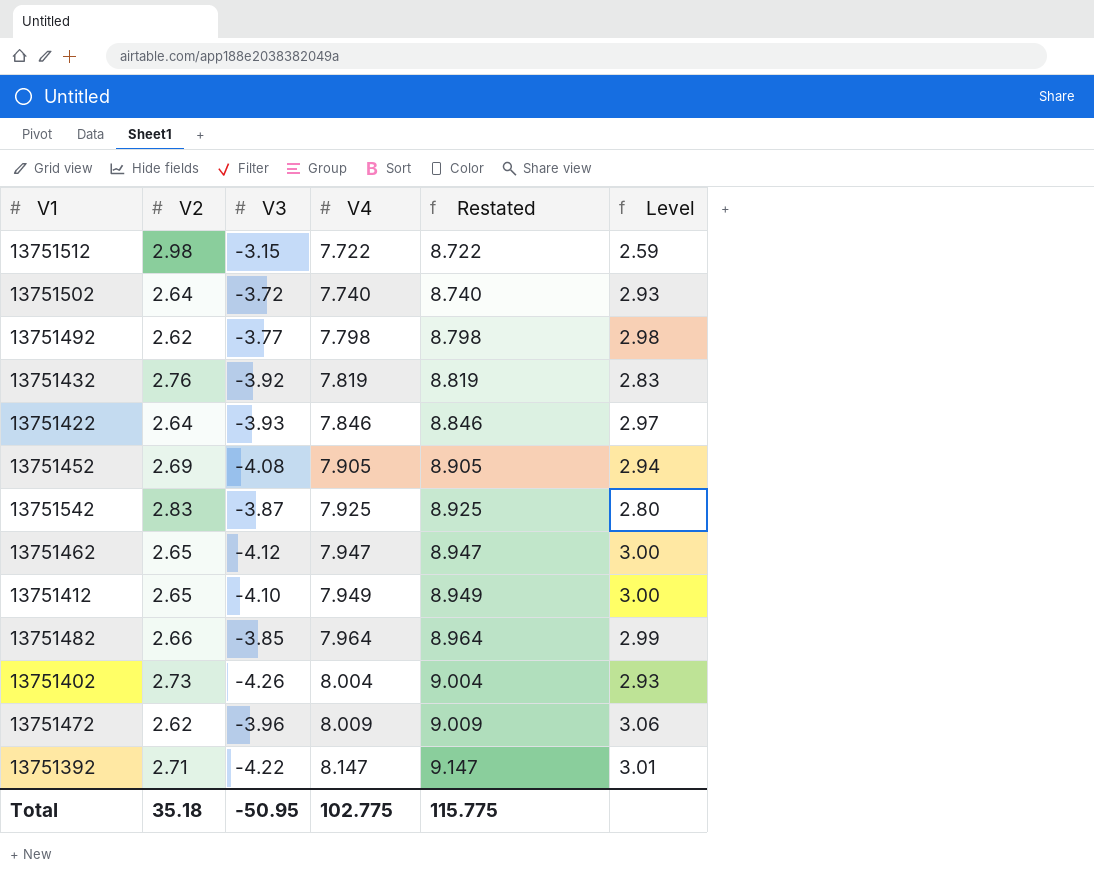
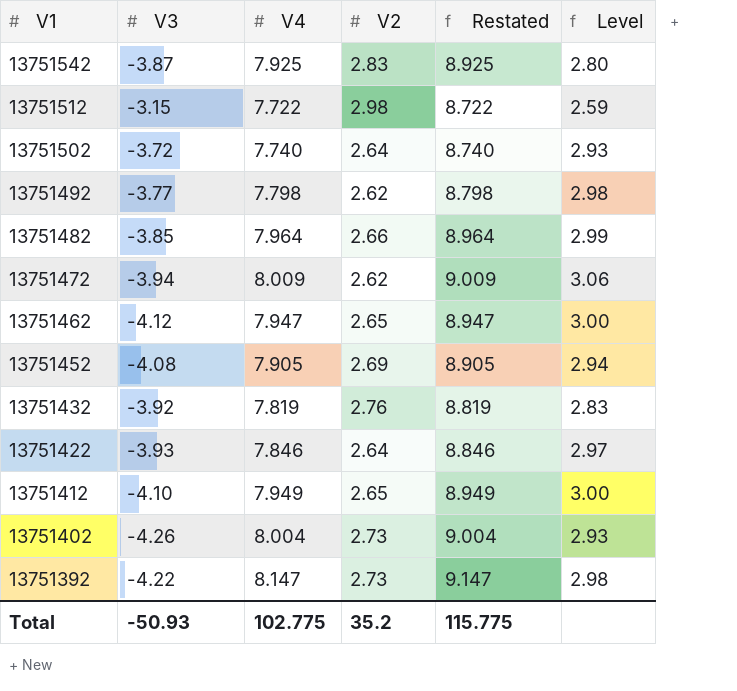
row order: V4 ascending -> V1 descending
column V2 | position: 2 -> 4
13751472 | V3: -3.96 -> -3.94
13751392 | V2: 2.71 -> 2.73
13751392 | Level: 3.01 -> 2.98
Total | V3: -50.95 -> -50.93
Total | V2: 35.18 -> 35.2

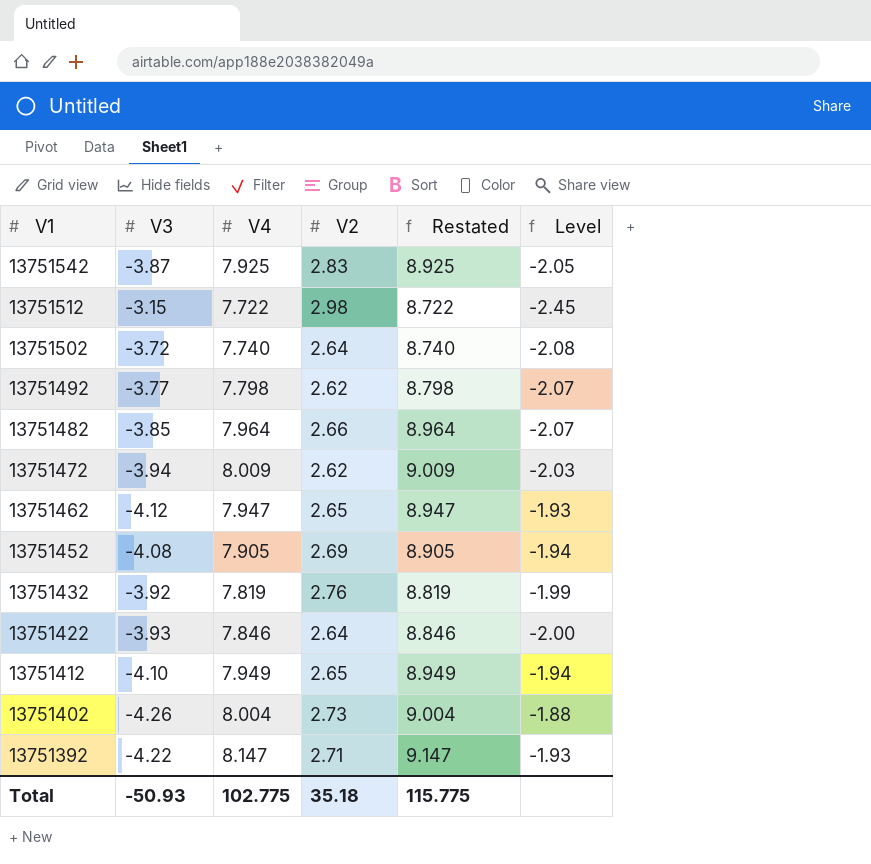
column Level | formula: [V4] / [V2] -> [V4] / [V3]
13751392 | V2: 2.73 -> 2.71
Total | V2: 35.2 -> 35.18

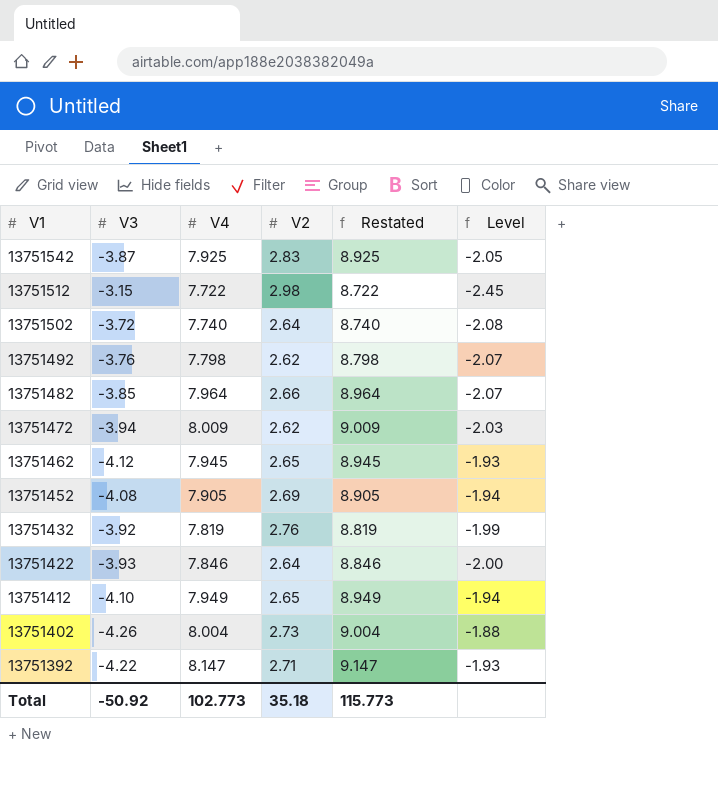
13751492 | V3: -3.77 -> -3.76
13751462 | V4: 7.947 -> 7.945
13751462 | Restated: 8.947 -> 8.945
Total | V3: -50.93 -> -50.92
Total | V4: 102.775 -> 102.773
Total | Restated: 115.775 -> 115.773

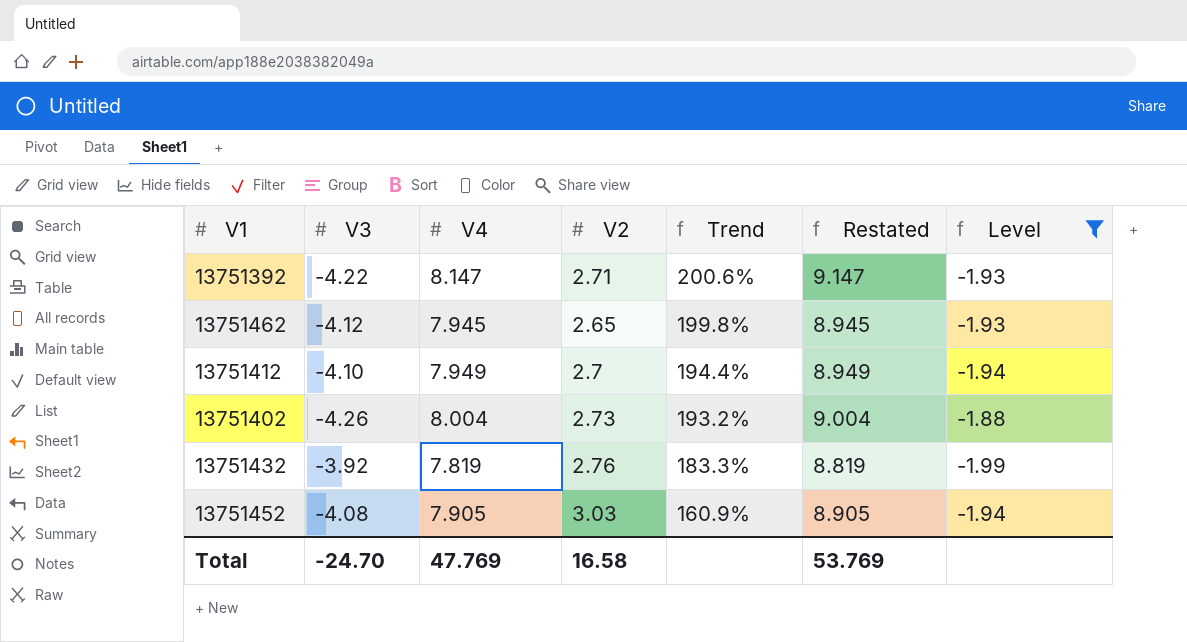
filter: none -> Level >= -1.99
row order: V1 descending -> Trend descending
column Trend | formula: none -> ([V4] - [V2]) / [V2]
13751412 | V2: 2.65 -> 2.7
13751452 | V2: 2.69 -> 3.03
Total | V3: -50.92 -> -24.70
Total | V4: 102.773 -> 47.769
Total | V2: 35.18 -> 16.58
Total | Restated: 115.773 -> 53.769

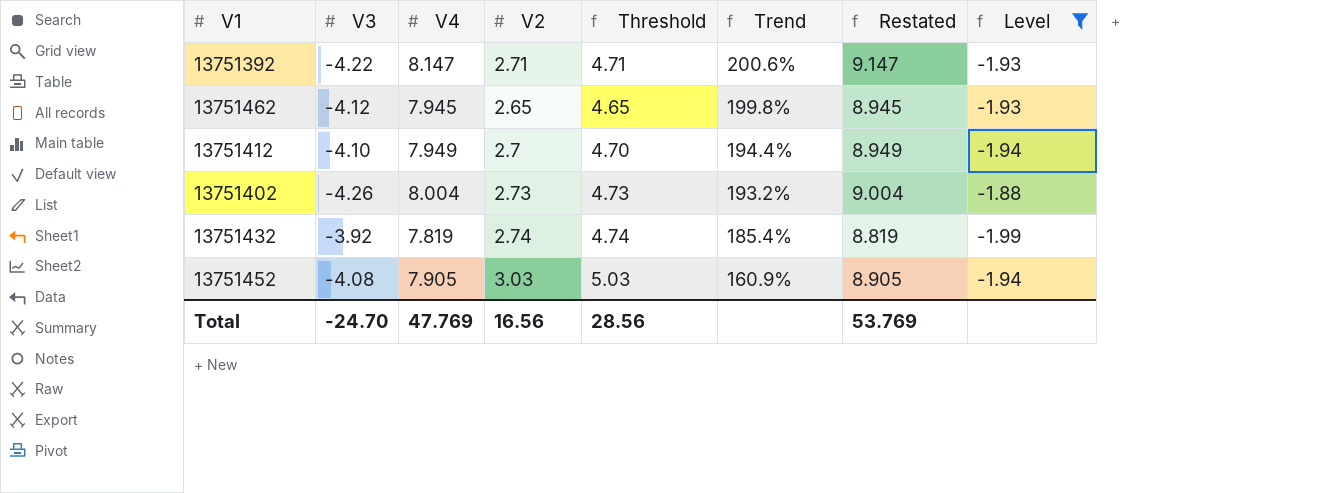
column Threshold | formula: none -> [V2] + 2
13751432 | V2: 2.76 -> 2.74
13751432 | Trend: 183.3% -> 185.4%
Total | V2: 16.58 -> 16.56

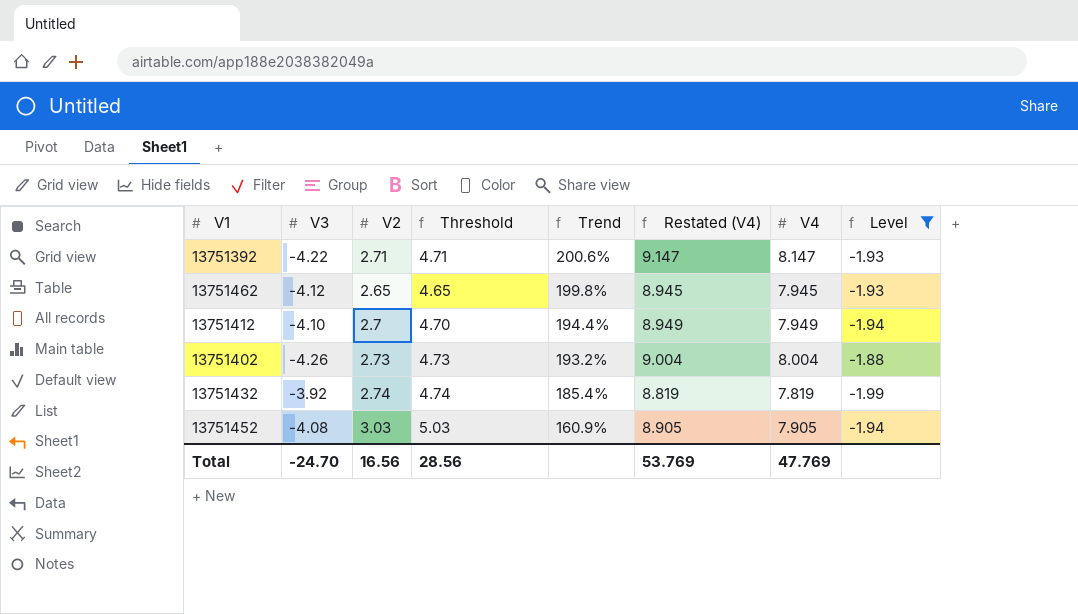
column name: Restated -> Restated (V4)
column V4 | position: 3 -> 7

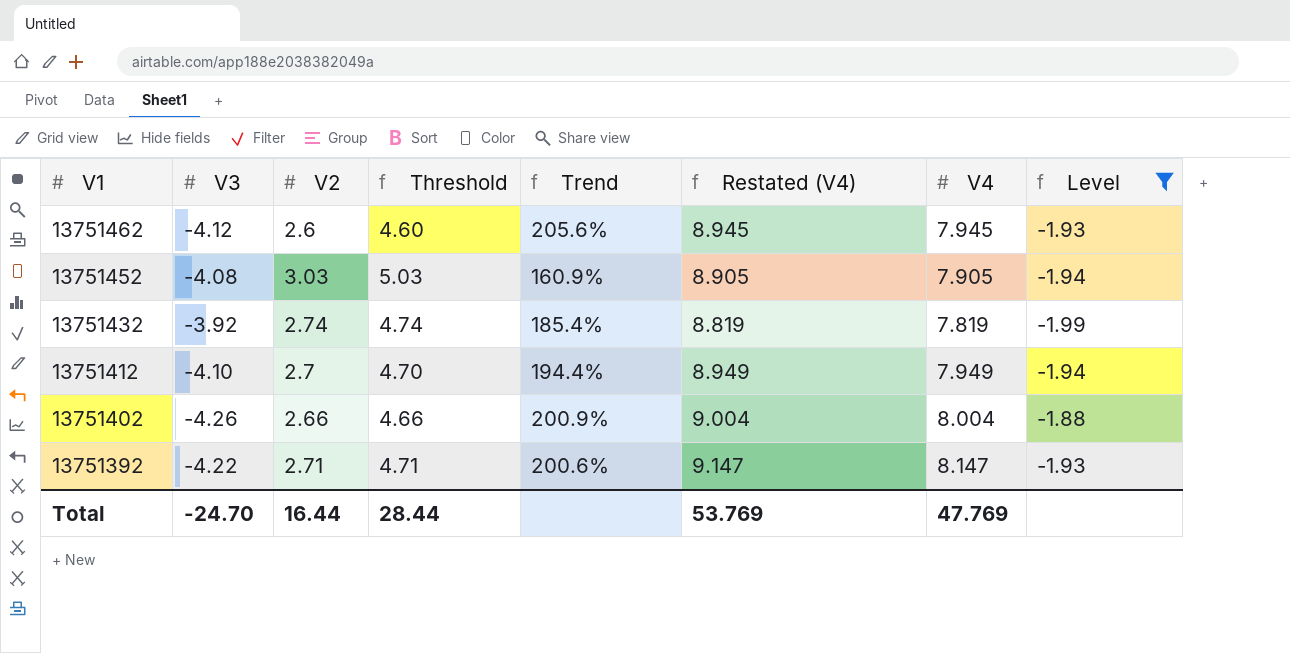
row order: Trend descending -> V1 descending
13751462 | V2: 2.65 -> 2.6
13751462 | Threshold: 4.65 -> 4.60
13751462 | Trend: 199.8% -> 205.6%
13751402 | V2: 2.73 -> 2.66
13751402 | Threshold: 4.73 -> 4.66
13751402 | Trend: 193.2% -> 200.9%
Total | V2: 16.56 -> 16.44
Total | Threshold: 28.56 -> 28.44

